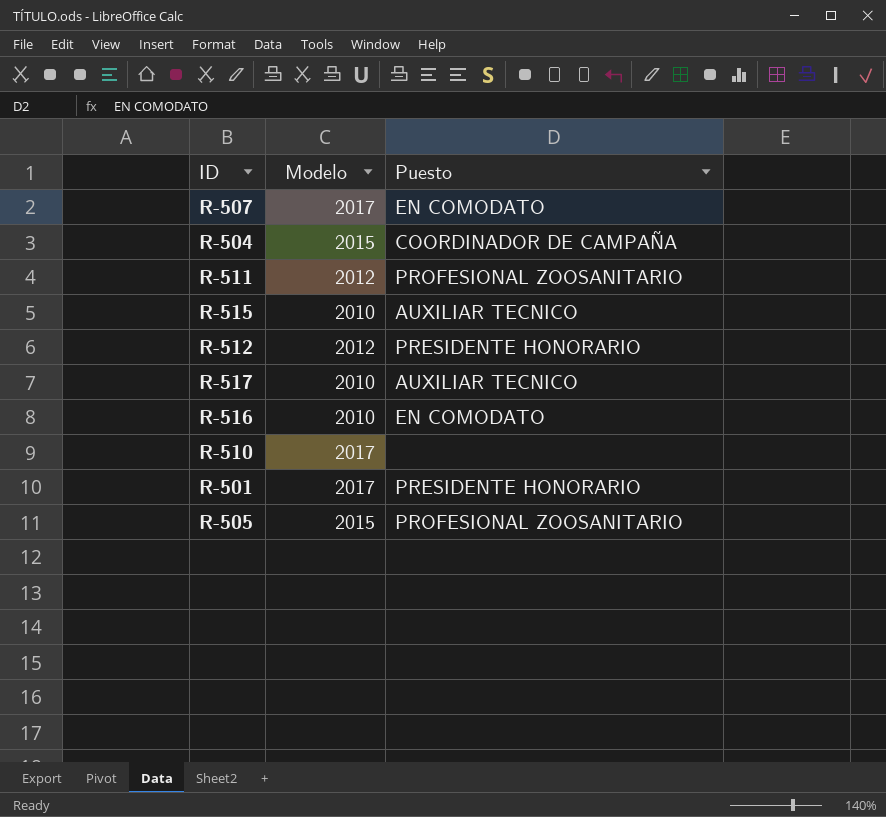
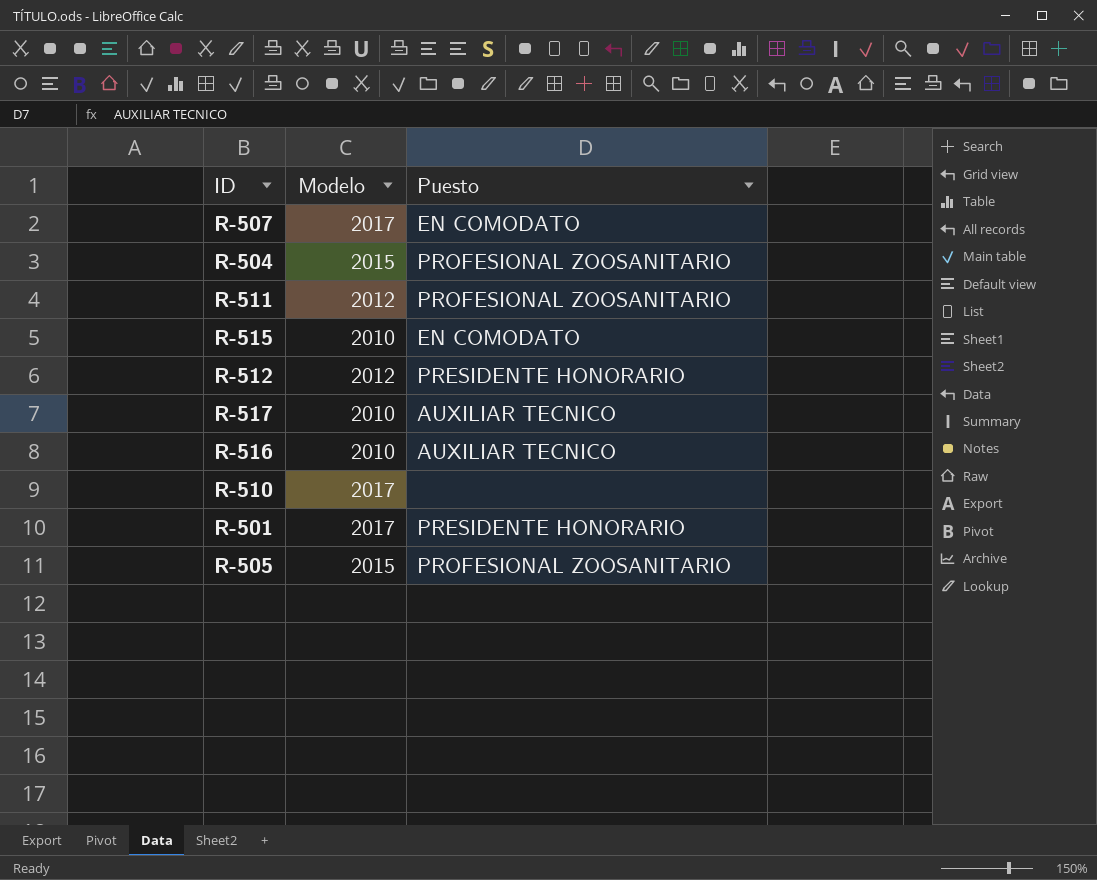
R-504 | Puesto: COORDINADOR DE CAMPAÑA -> PROFESIONAL ZOOSANITARIO
R-515 | Puesto: AUXILIAR TECNICO -> EN COMODATO
R-516 | Puesto: EN COMODATO -> AUXILIAR TECNICO

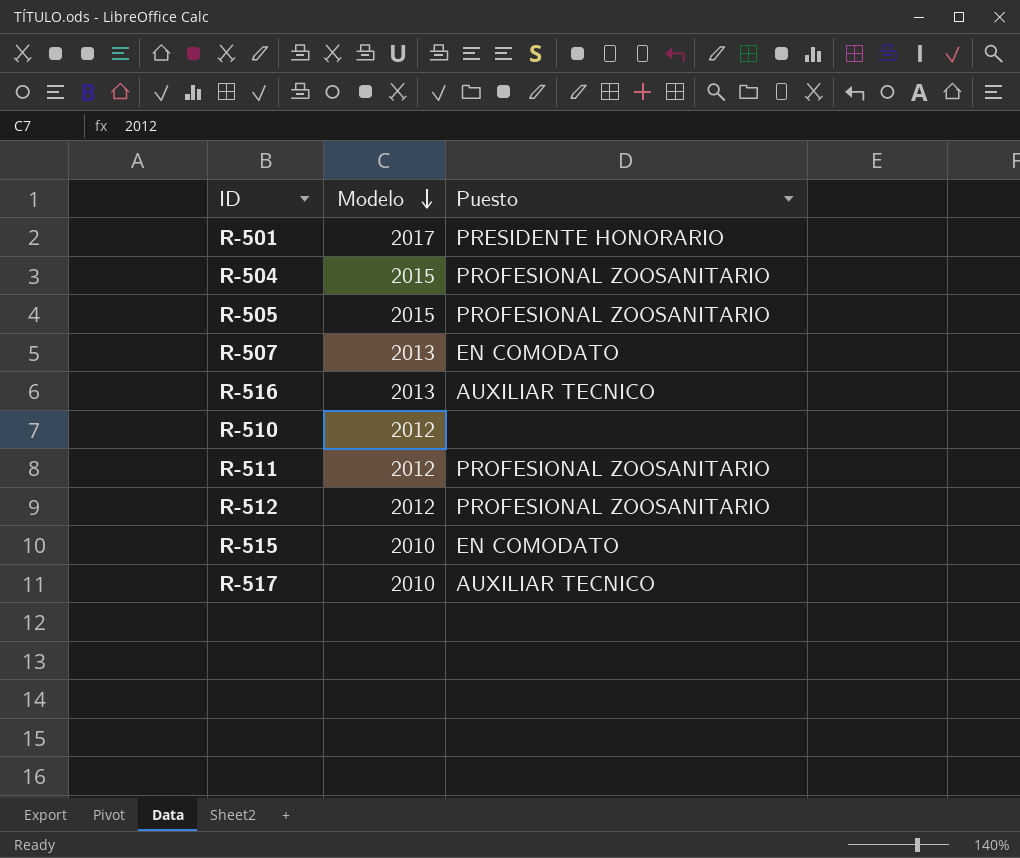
row order: none -> Modelo descending
R-507 | Modelo: 2017 -> 2013
R-516 | Modelo: 2010 -> 2013
R-510 | Modelo: 2017 -> 2012
R-512 | Puesto: PRESIDENTE HONORARIO -> PROFESIONAL ZOOSANITARIO

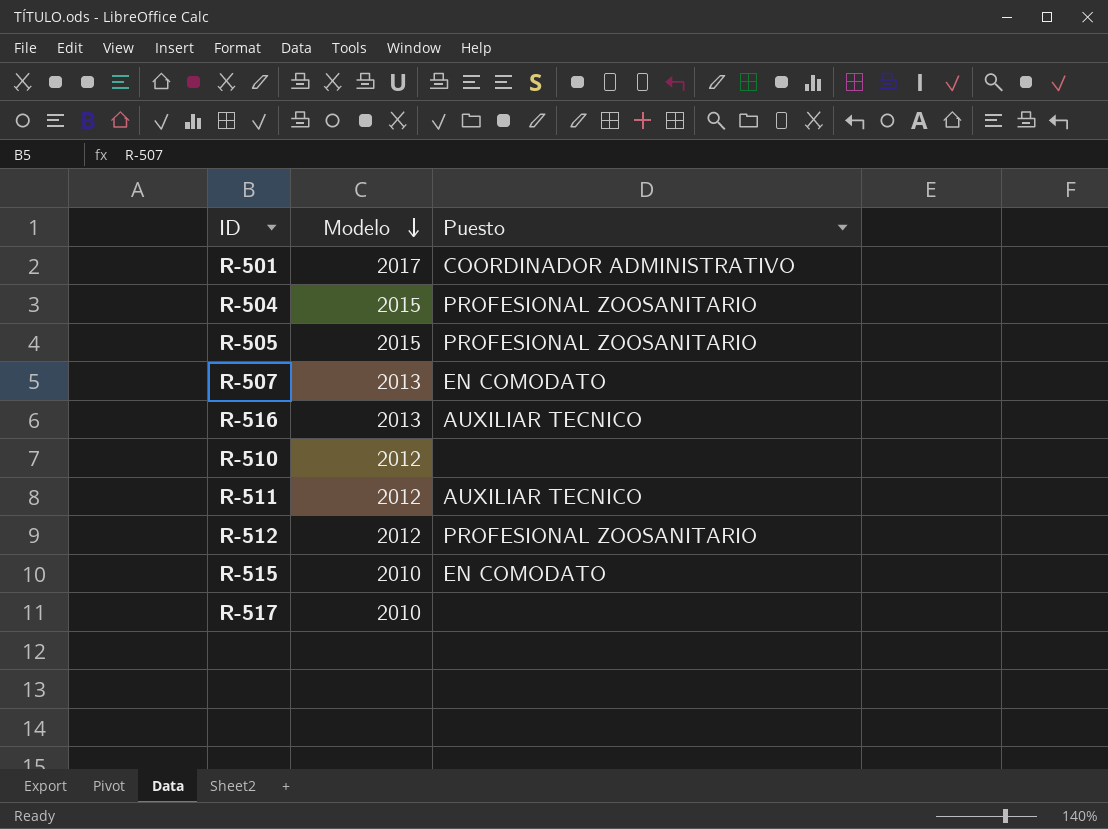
R-501 | Puesto: PRESIDENTE HONORARIO -> COORDINADOR ADMINISTRATIVO
R-511 | Puesto: PROFESIONAL ZOOSANITARIO -> AUXILIAR TECNICO
R-517 | Puesto: AUXILIAR TECNICO -> none

